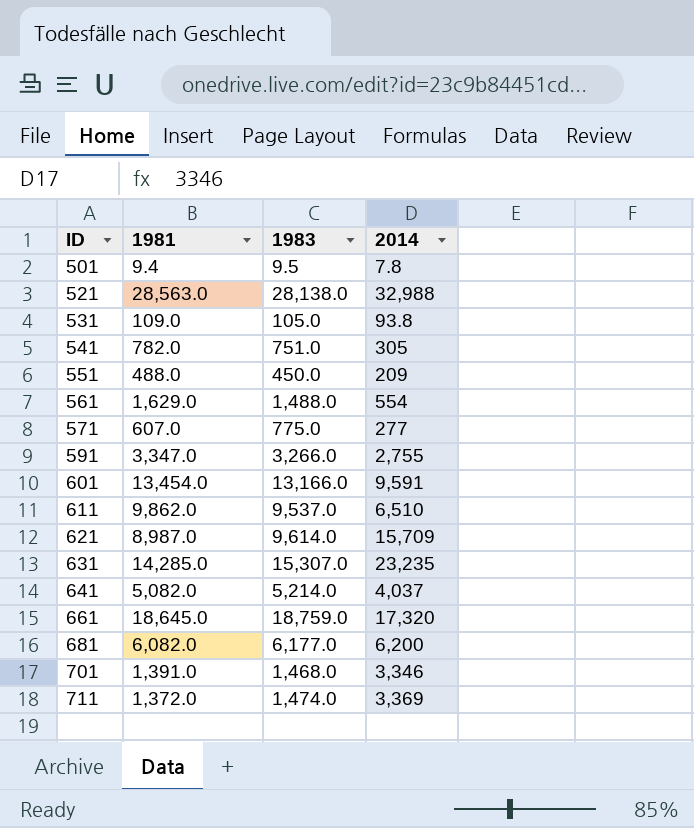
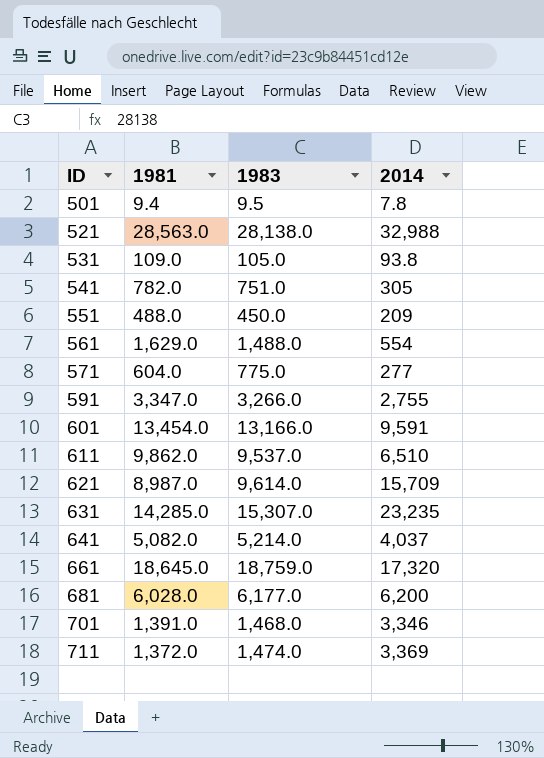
571 | 1981: 607.0 -> 604.0
681 | 1981: 6,082.0 -> 6,028.0

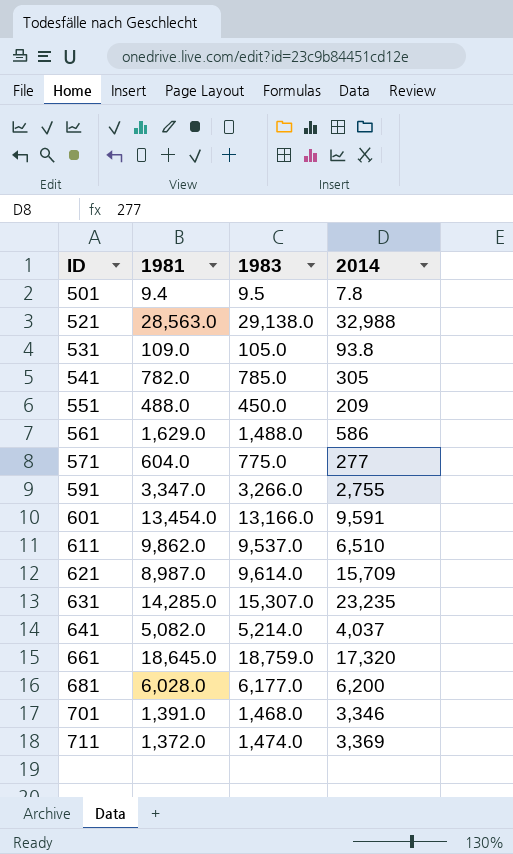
521 | 1983: 28,138.0 -> 29,138.0
541 | 1983: 751.0 -> 785.0
561 | 2014: 554 -> 586

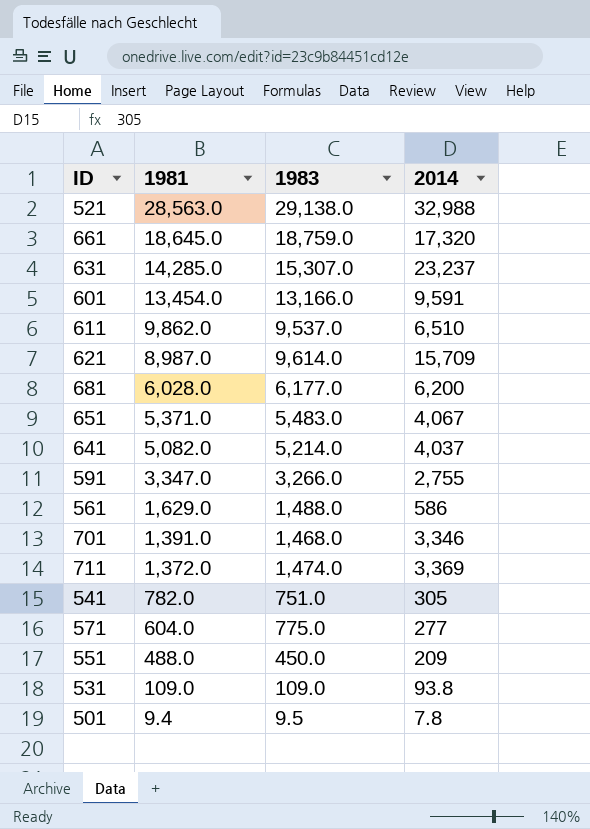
row order: ID ascending -> 1981 descending
631 | 2014: 23,235 -> 23,237
row 651: none -> 5,371.0 | 5,483.0 | 4,067
541 | 1983: 785.0 -> 751.0
531 | 1983: 105.0 -> 109.0

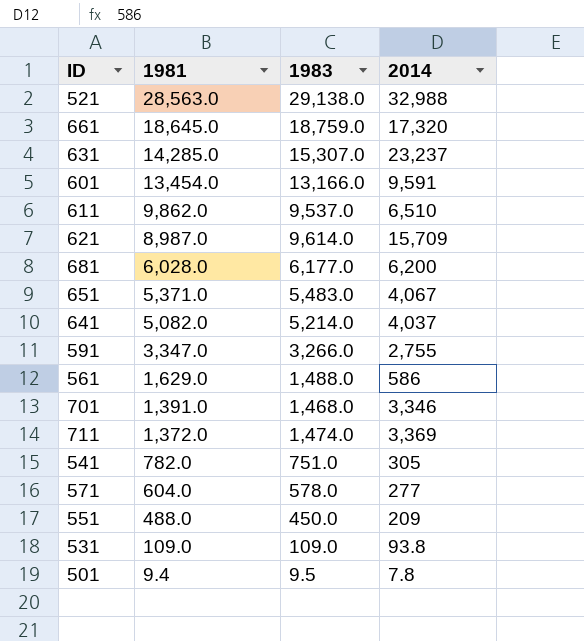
571 | 1983: 775.0 -> 578.0

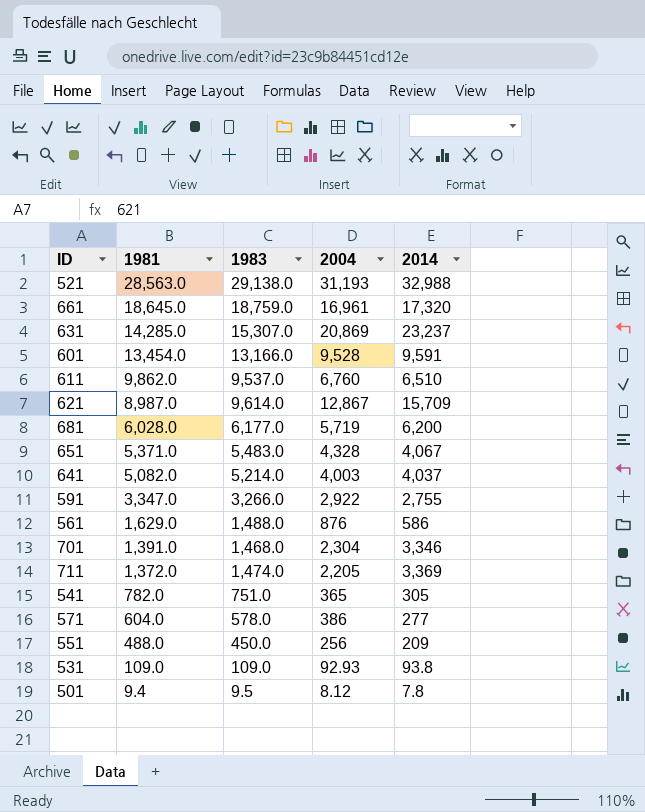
column 2004 | position: none -> 4

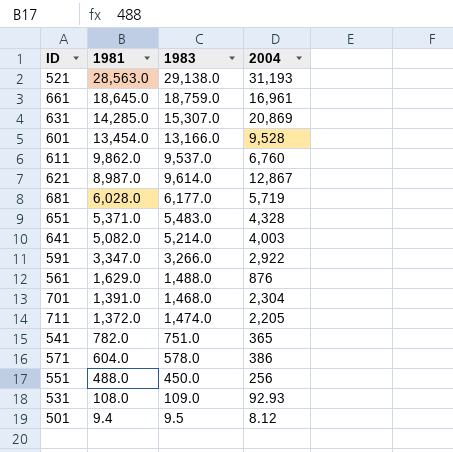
column 2014 | position: 5 -> none
531 | 1981: 109.0 -> 108.0

